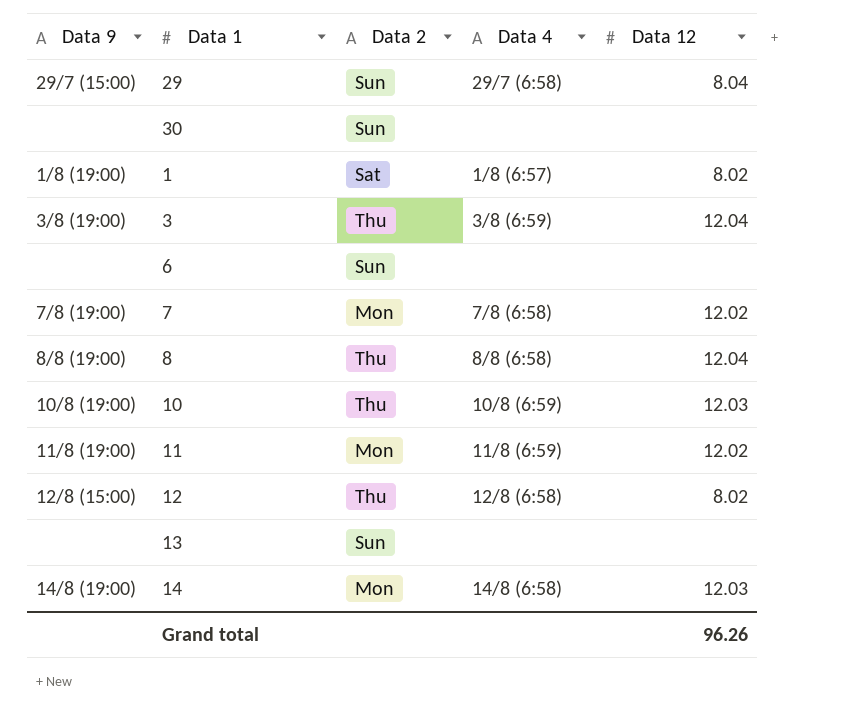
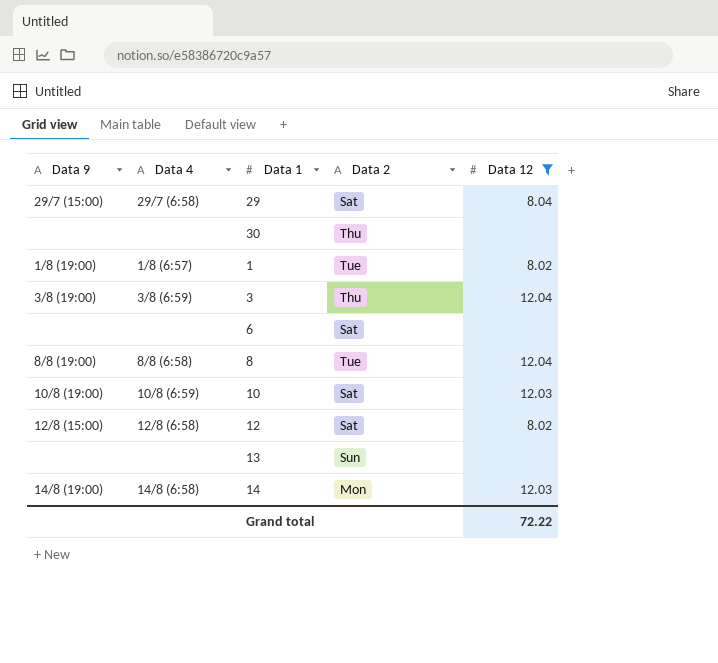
filter: none -> Data 12 != 12.02
column Data 4 | position: 4 -> 2
29 | Data 2: Sun -> Sat
30 | Data 2: Sun -> Thu
1 | Data 2: Sat -> Tue
6 | Data 2: Sun -> Sat
8 | Data 2: Thu -> Tue
10 | Data 2: Thu -> Sat
12 | Data 2: Thu -> Sat
Grand total | Data 12: 96.26 -> 72.22

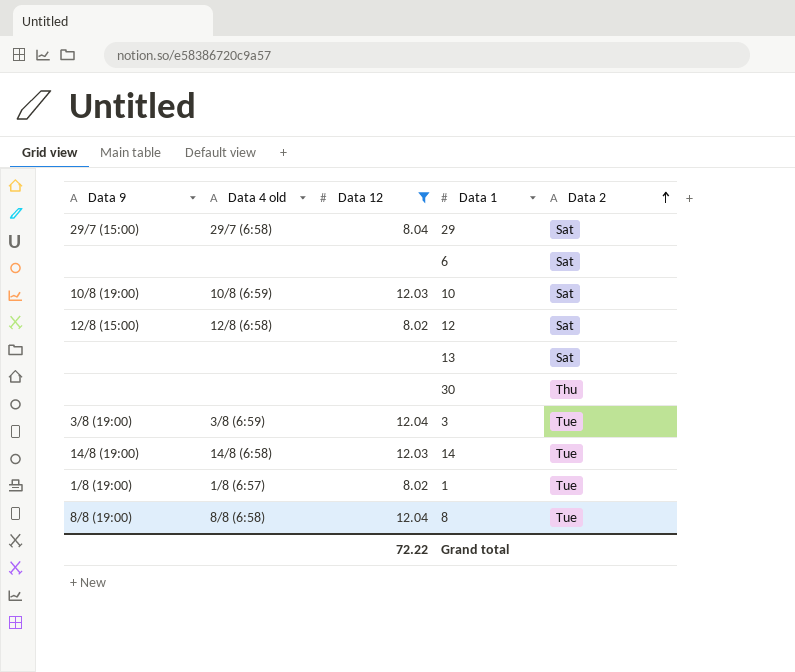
row order: none -> Data 2 ascending
column name: Data 4 -> Data 4 old
column Data 12 | position: 5 -> 3
13 | Data 2: Sun -> Sat
3 | Data 2: Thu -> Tue
14 | Data 2: Mon -> Tue

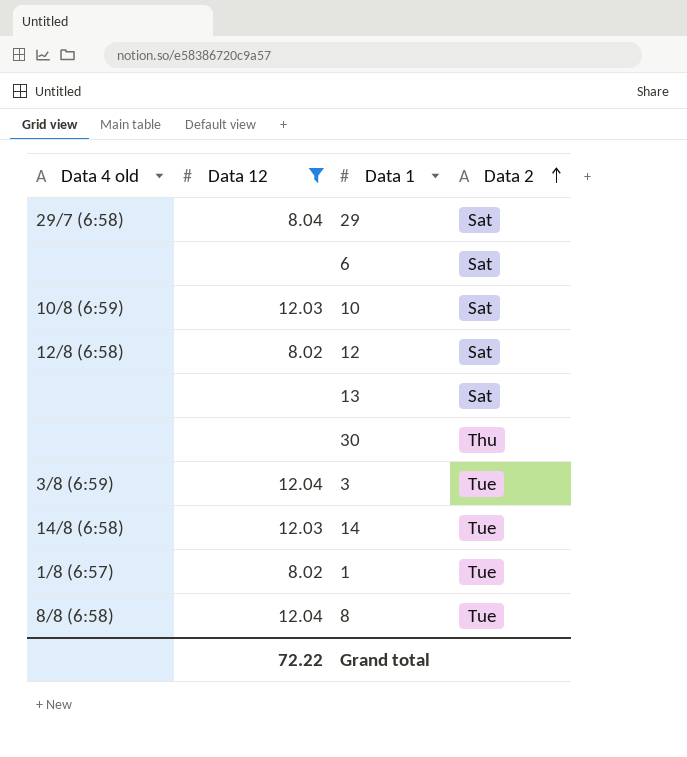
column Data 9 | position: 1 -> none

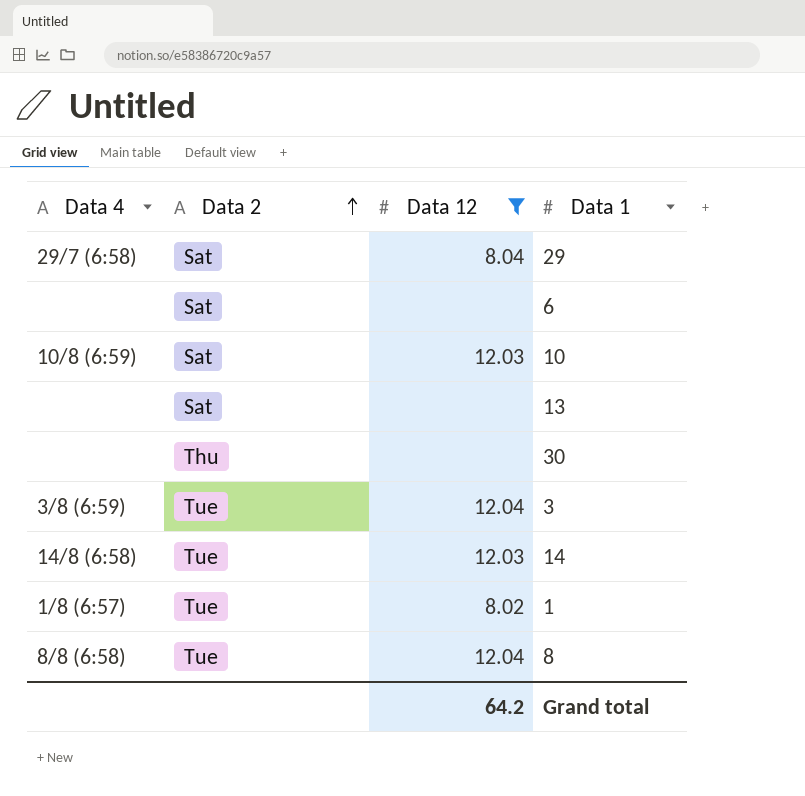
column name: Data 4 old -> Data 4
column Data 2 | position: 4 -> 2
row 12: 12/8 (6:58) | 8.02 | Sat -> none
Grand total | Data 12: 72.22 -> 64.2

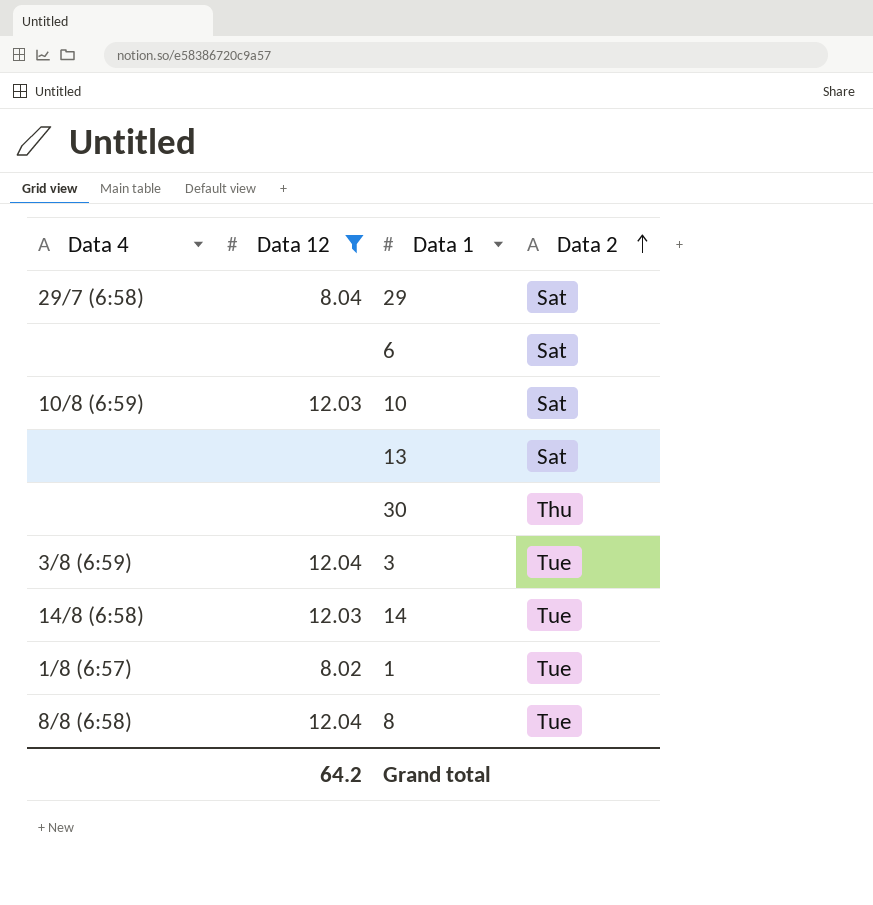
column Data 2 | position: 2 -> 4

